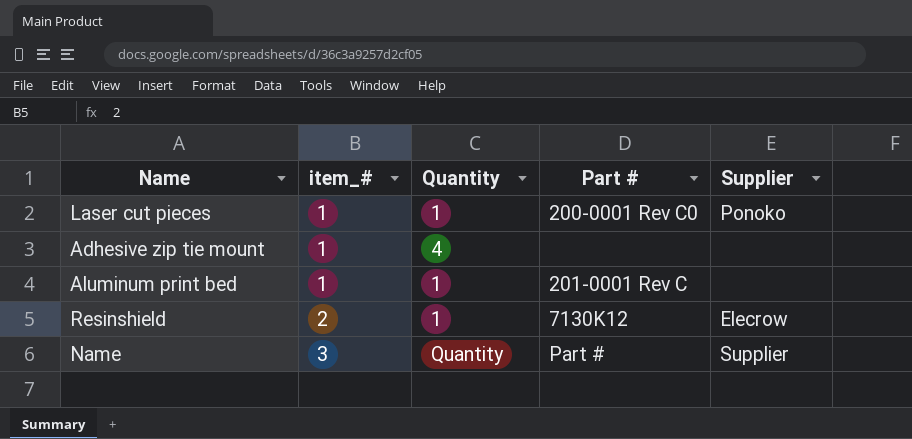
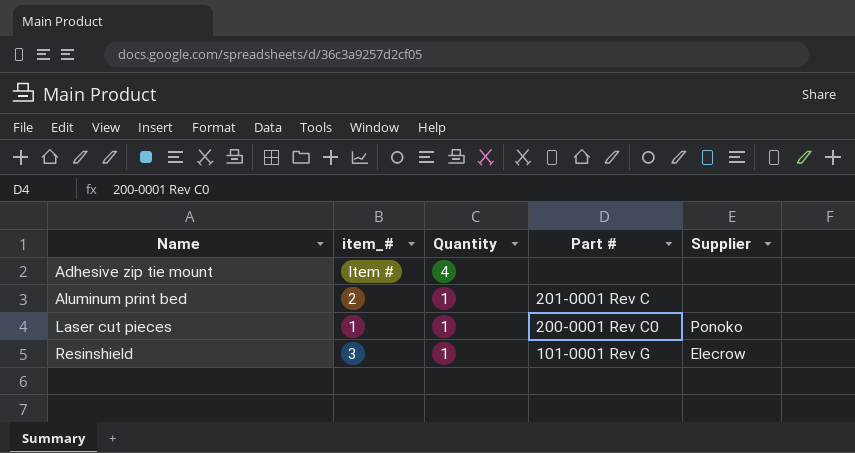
row order: item_# ascending -> Name ascending
row Name: 3 | Quantity | Part # | Supplier -> none
Adhesive zip tie mount | item_#: 1 -> Item #
Aluminum print bed | item_#: 1 -> 2
Resinshield | item_#: 2 -> 3
Resinshield | Part #: 7130K12 -> 101-0001 Rev G

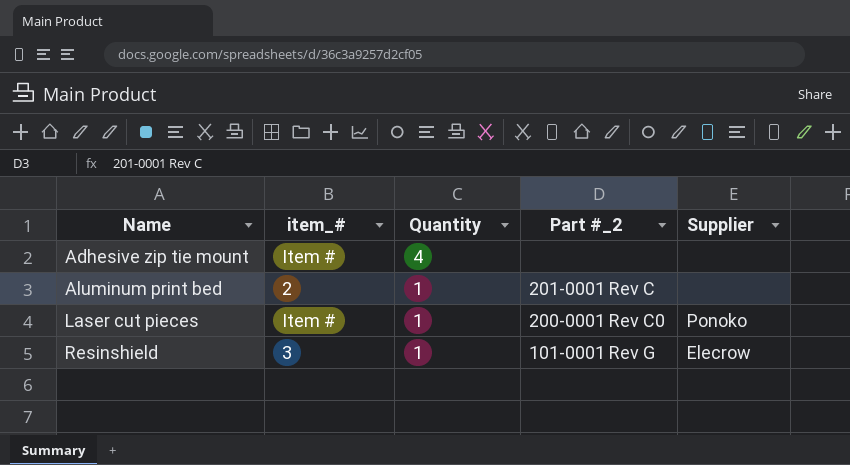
column name: Part # -> Part #_2
Laser cut pieces | item_#: 1 -> Item #

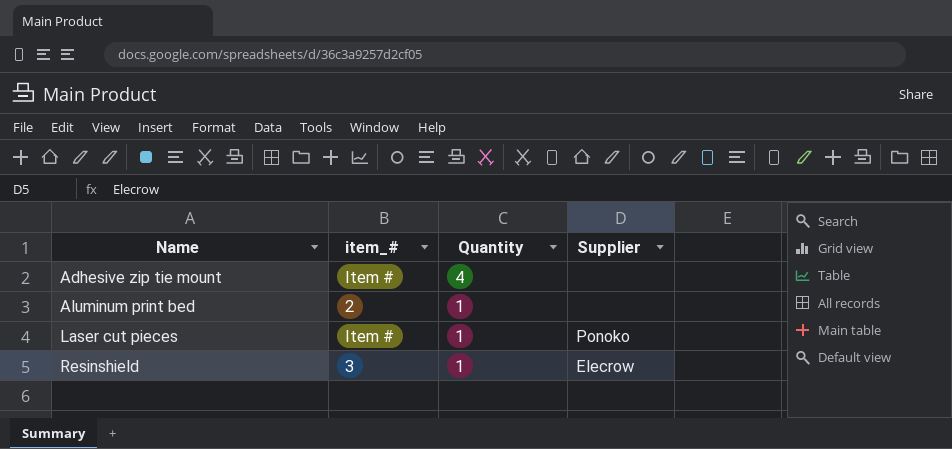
column Part #_2 | position: 4 -> none

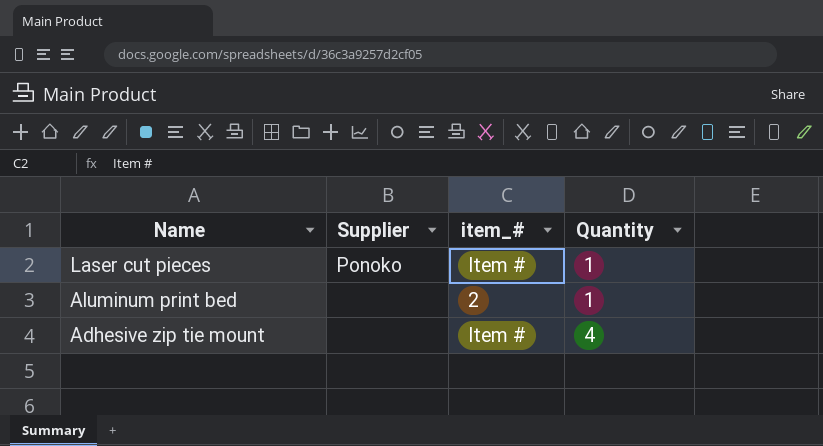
row order: Name ascending -> Name descending
column Supplier | position: 4 -> 2
row Resinshield: 3 | 1 | Elecrow -> none

